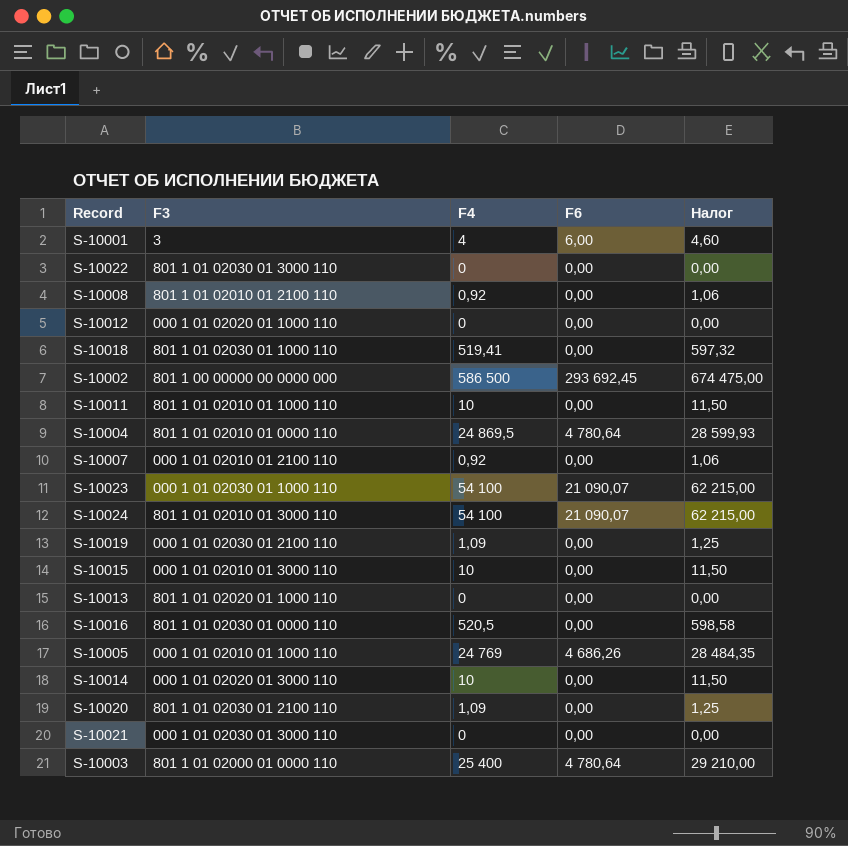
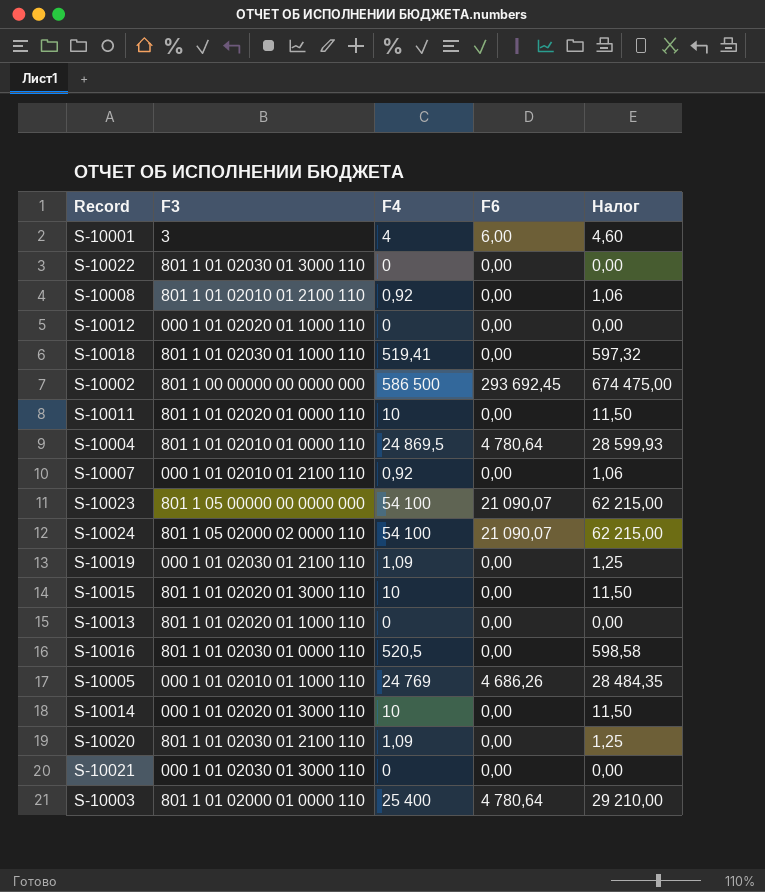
S-10011 | F3: 801 1 01 02010 01 1000 110 -> 801 1 01 02020 01 0000 110
S-10023 | F3: 000 1 01 02030 01 1000 110 -> 801 1 05 00000 00 0000 000
S-10024 | F3: 801 1 01 02010 01 3000 110 -> 801 1 05 02000 02 0000 110
S-10015 | F3: 000 1 01 02010 01 3000 110 -> 801 1 01 02020 01 3000 110

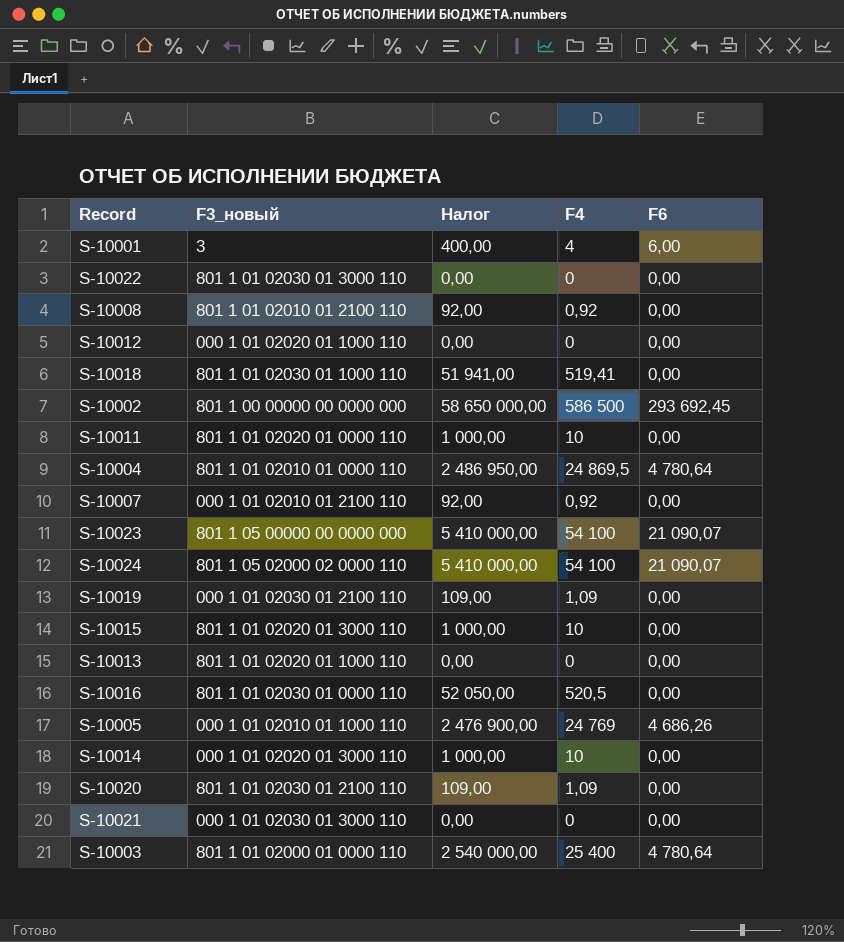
column name: F3 -> F3_новый
column Налог | formula: [F4] * 1,15 -> [F4] * 100
column Налог | position: 5 -> 3

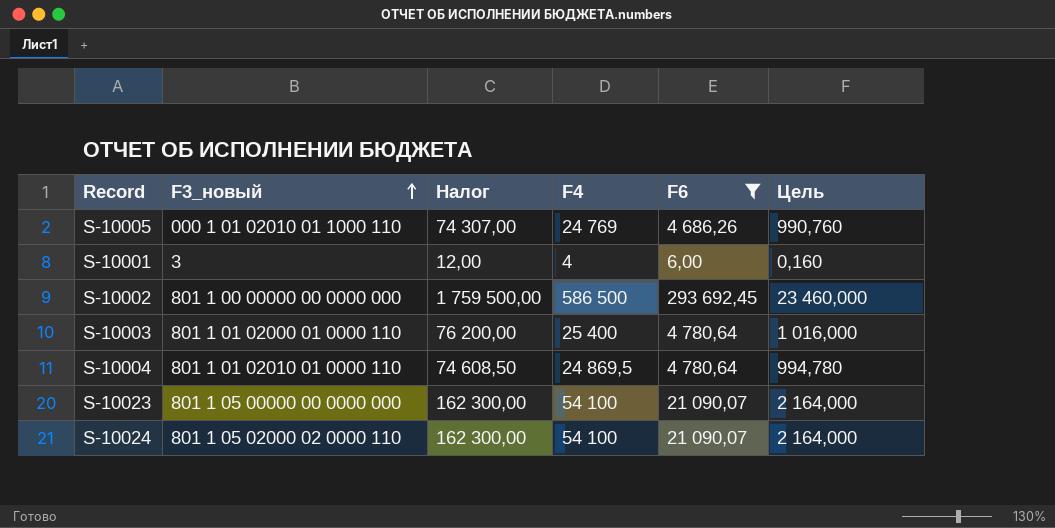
filter: none -> F6 != 0,00
row order: none -> F3_новый ascending
column Налог | formula: [F4] * 100 -> [F4] * 3
column Цель | formula: none -> [F4] * 0,04

